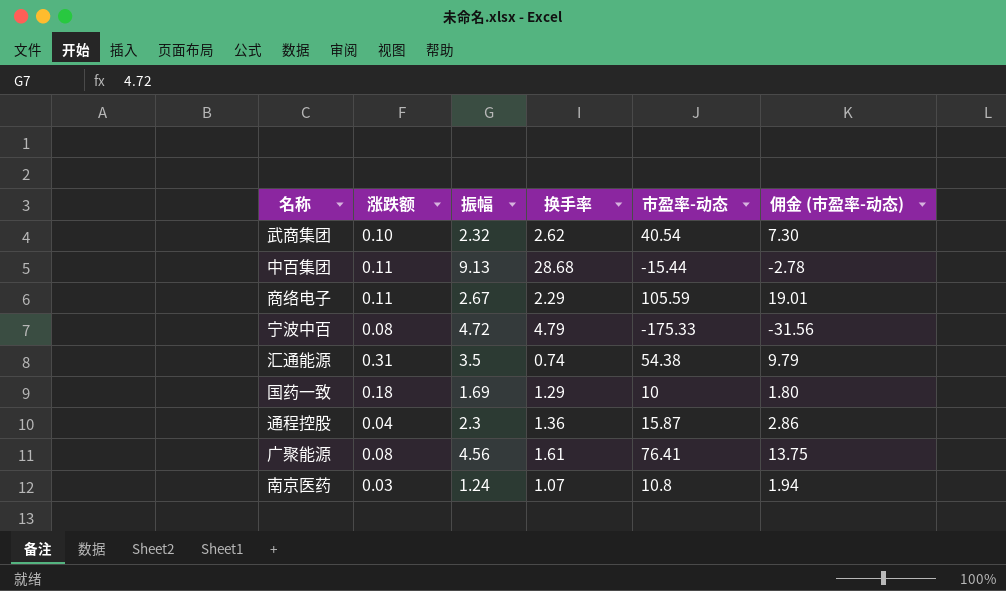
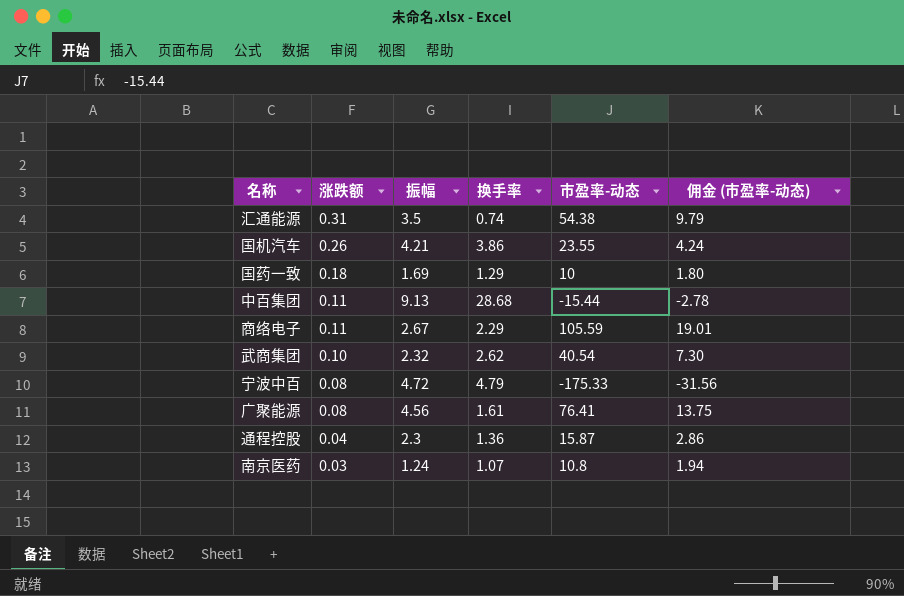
row order: none -> 涨跌额 descending
row 国机汽车: none -> 0.26 | 4.21 | 3.86 | 23.55 | 4.24

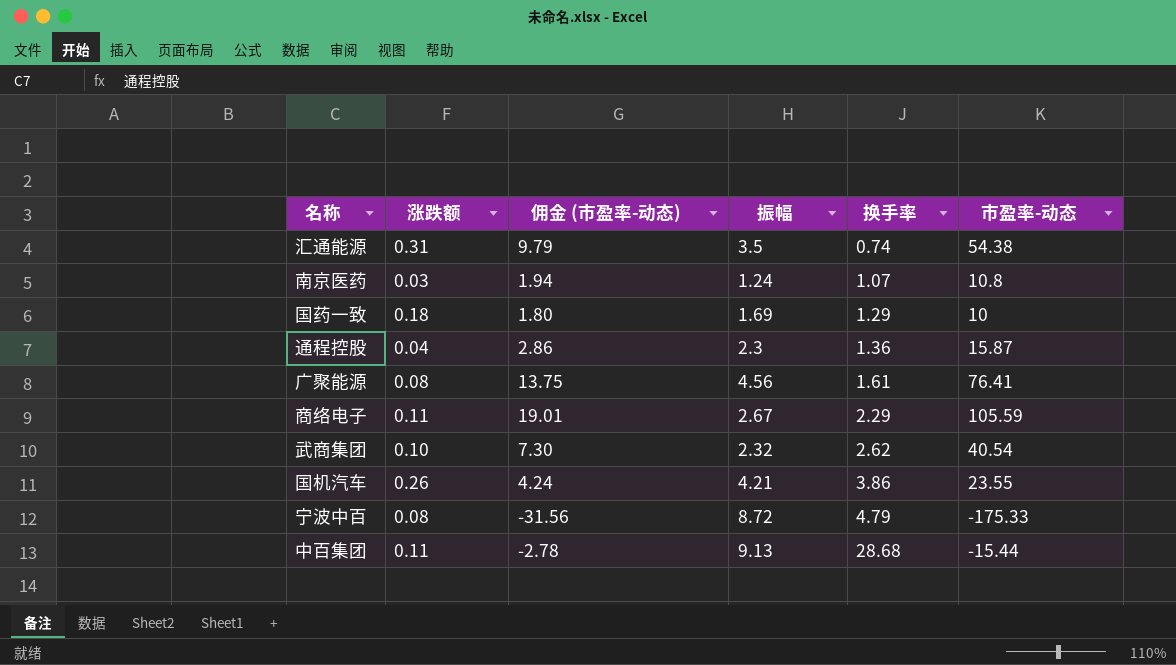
row order: 涨跌额 descending -> 换手率 ascending
column 佣金 (市盈率-动态) | position: 6 -> 3
宁波中百 | 振幅: 4.72 -> 8.72

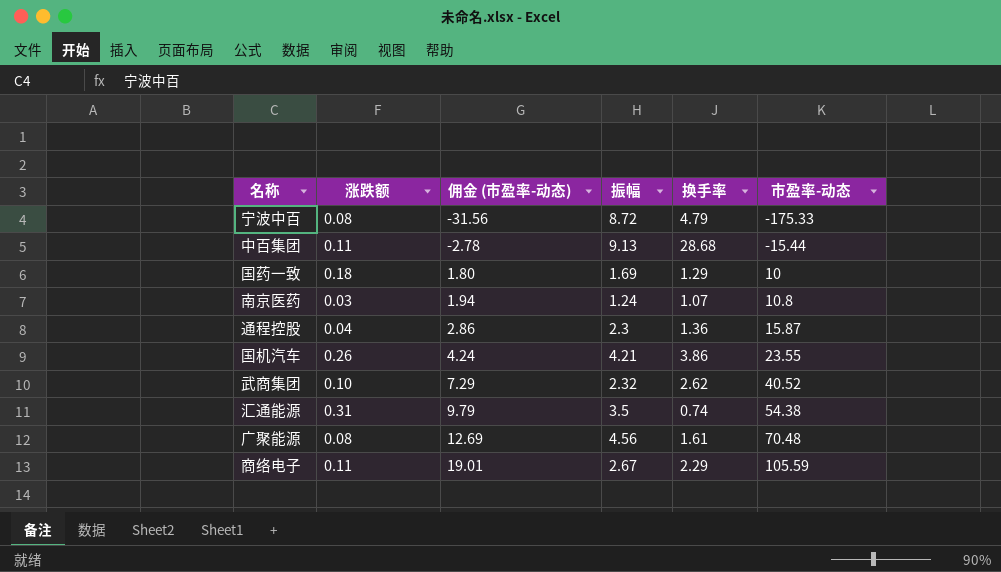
row order: 换手率 ascending -> 佣金 (市盈率-动态) ascending
武商集团 | 佣金 (市盈率-动态): 7.30 -> 7.29
武商集团 | 市盈率-动态: 40.54 -> 40.52
广聚能源 | 佣金 (市盈率-动态): 13.75 -> 12.69
广聚能源 | 市盈率-动态: 76.41 -> 70.48

